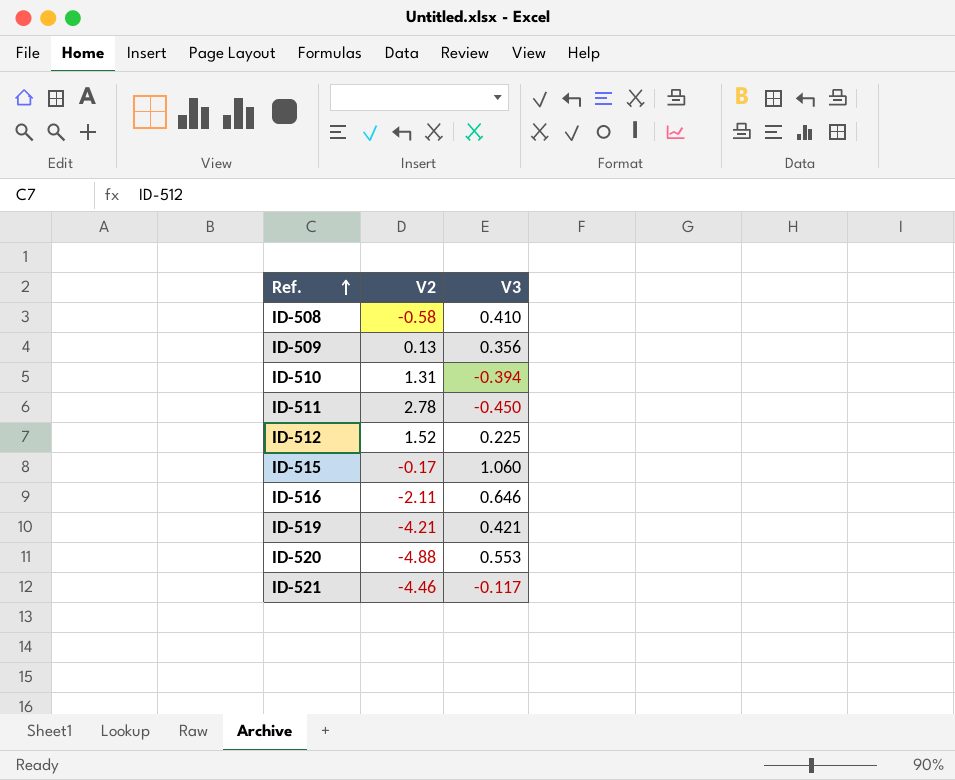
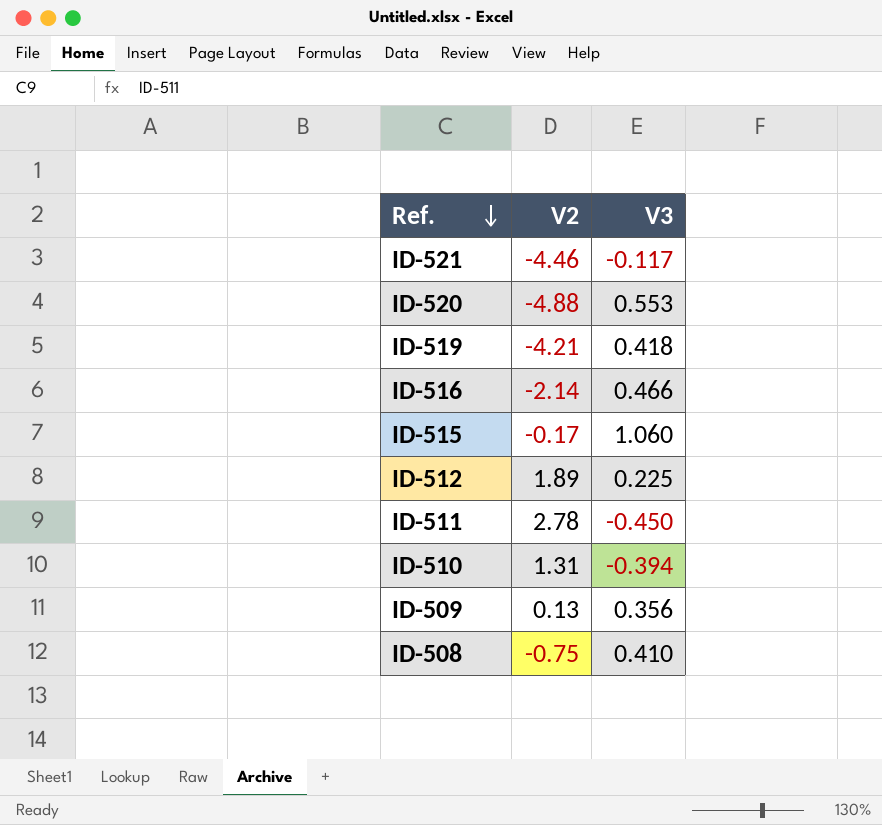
row order: Ref. ascending -> Ref. descending
ID-519 | V3: 0.421 -> 0.418
ID-516 | V2: -2.11 -> -2.14
ID-516 | V3: 0.646 -> 0.466
ID-512 | V2: 1.52 -> 1.89
ID-508 | V2: -0.58 -> -0.75

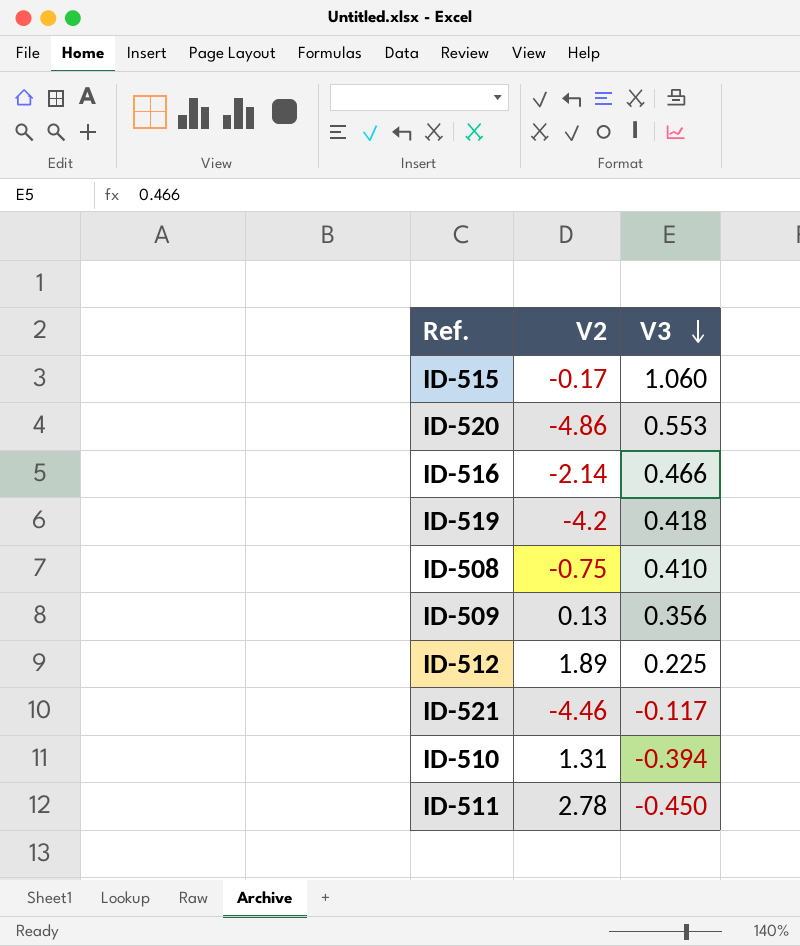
row order: Ref. descending -> V3 descending
ID-520 | V2: -4.88 -> -4.86
ID-519 | V2: -4.21 -> -4.2

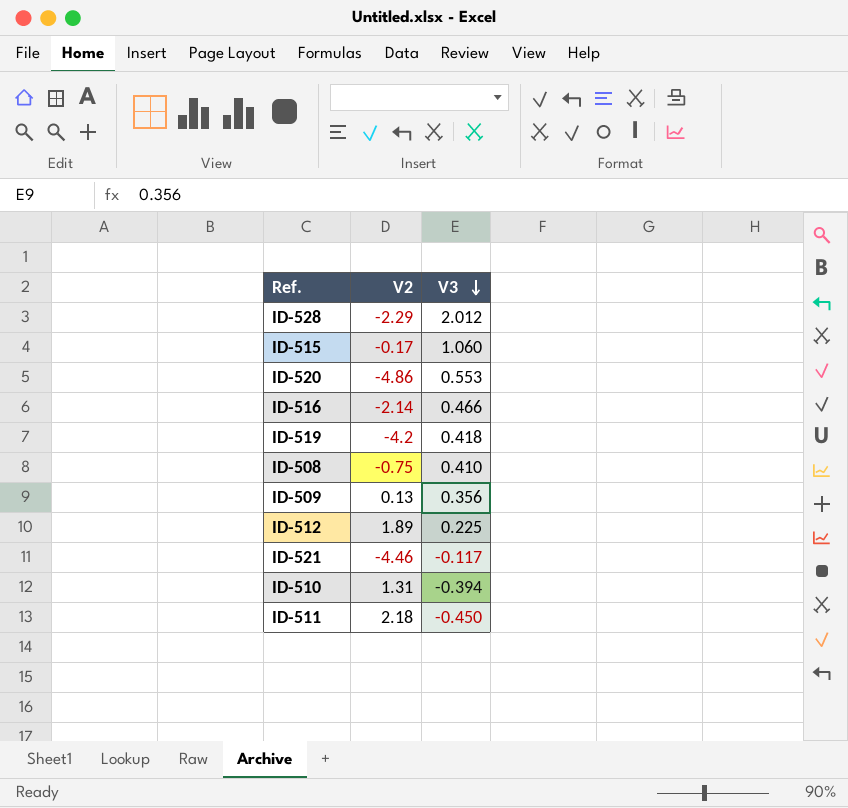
row ID-528: none -> -2.29 | 2.012
ID-511 | V2: 2.78 -> 2.18

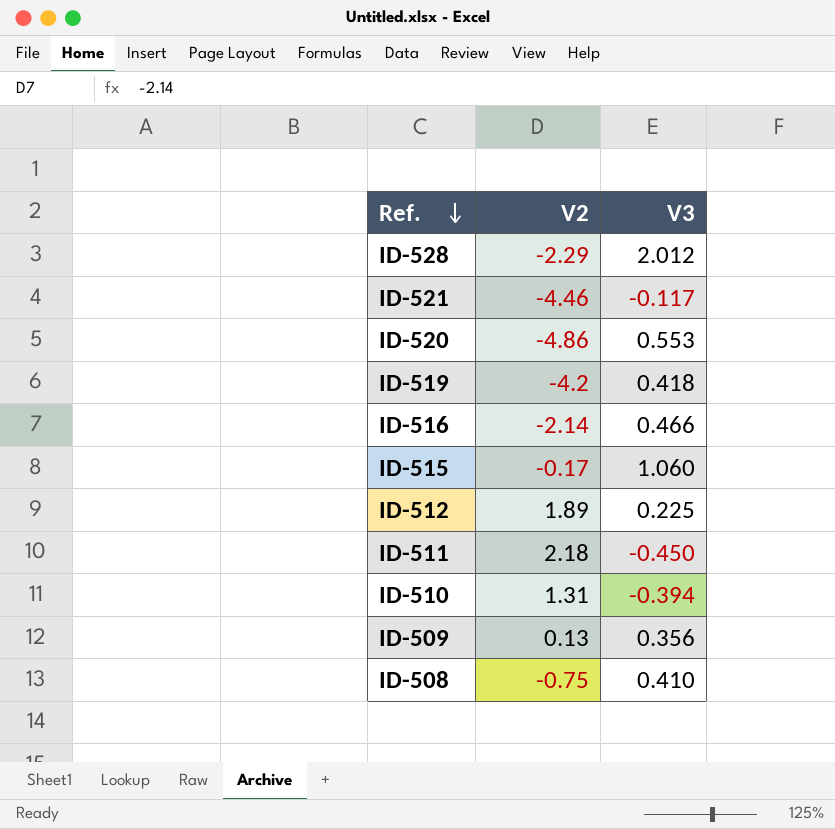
row order: V3 descending -> Ref. descending

